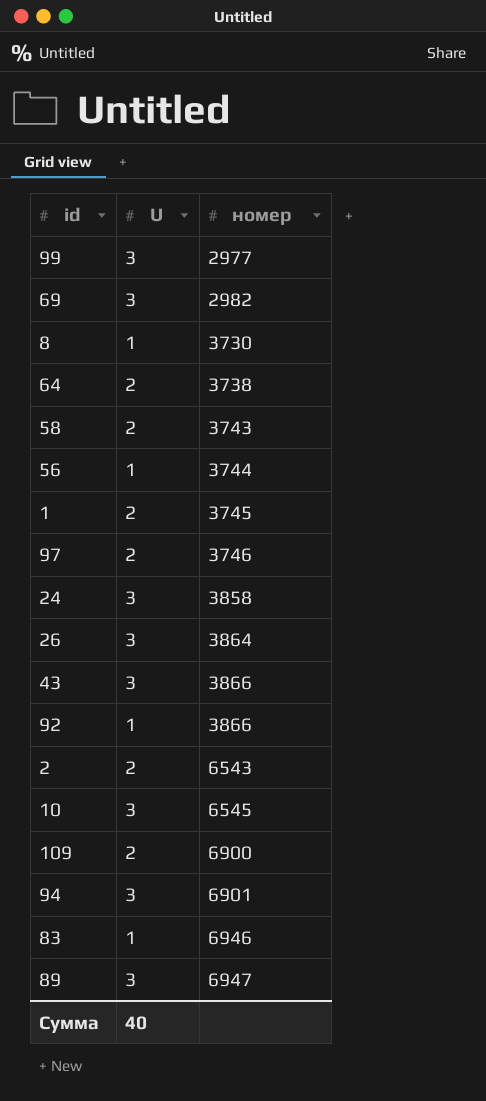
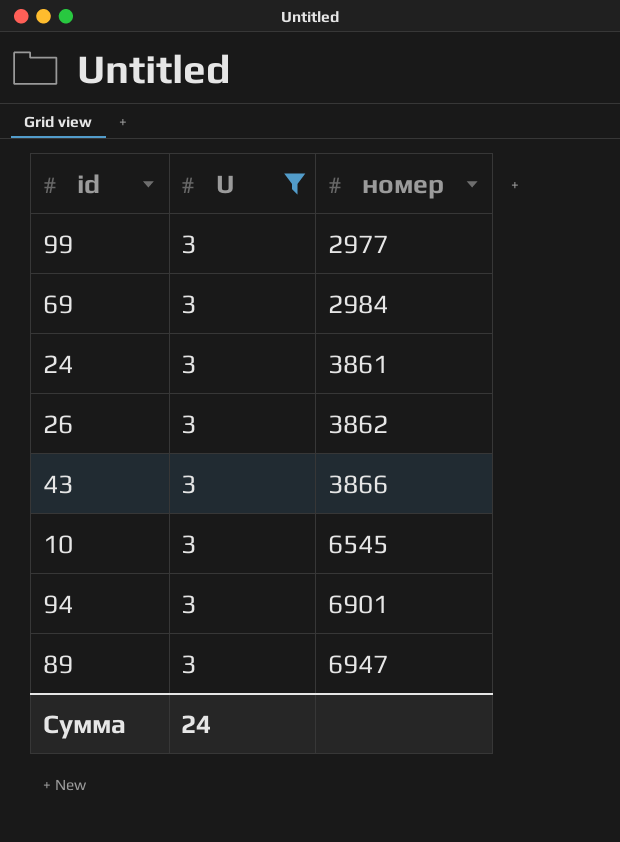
filter: none -> U = 3
69 | номер: 2982 -> 2984
24 | номер: 3858 -> 3861
26 | номер: 3864 -> 3862
Сумма | U: 40 -> 24

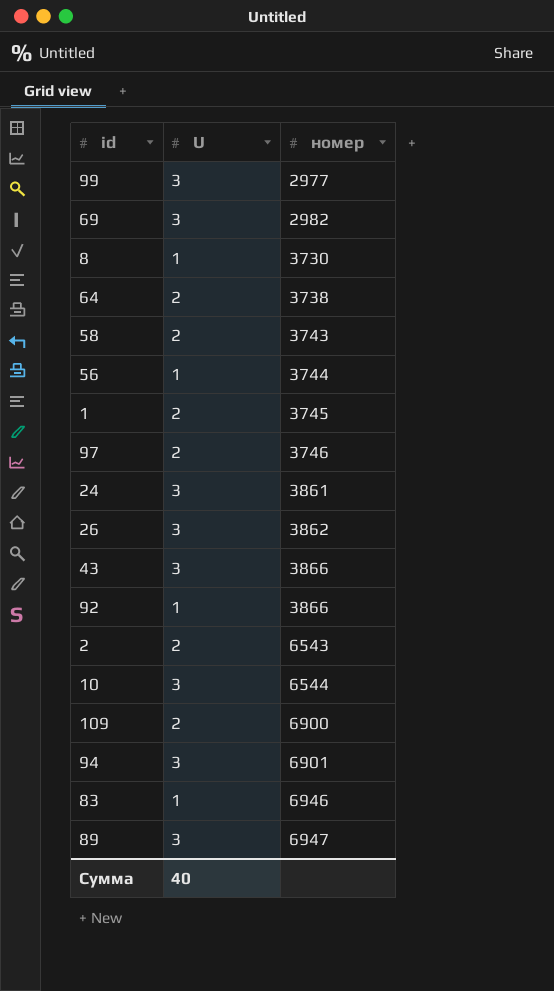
filter: U = 3 -> none
69 | номер: 2984 -> 2982
10 | номер: 6545 -> 6544
Сумма | U: 24 -> 40

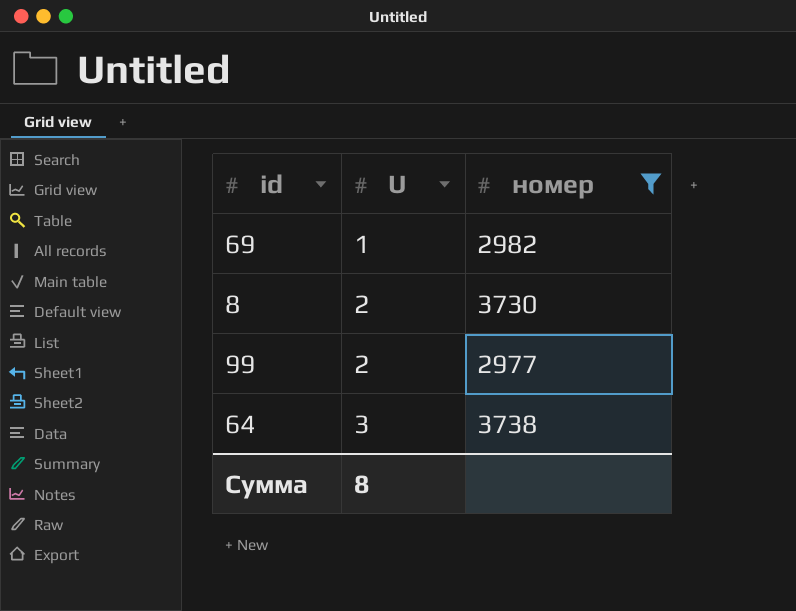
filter: none -> номер <= 3738
row order: номер ascending -> U ascending
69 | U: 3 -> 1
8 | U: 1 -> 2
99 | U: 3 -> 2
64 | U: 2 -> 3
Сумма | U: 40 -> 8

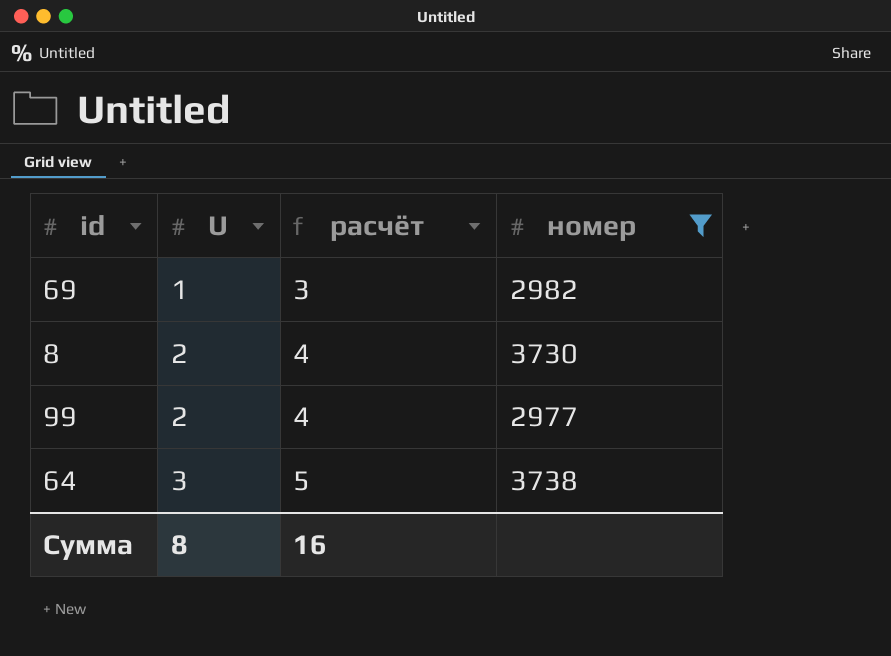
column расчёт | formula: none -> [U] + 2

